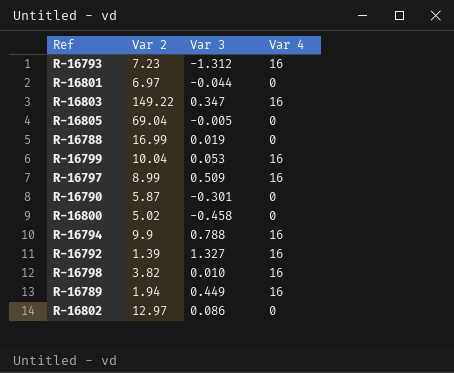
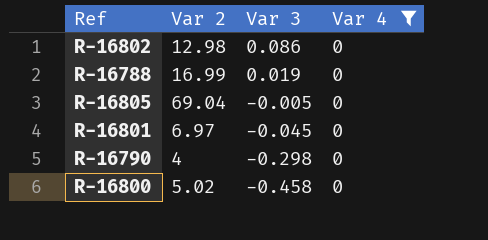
filter: none -> Var 4 = 0
row order: none -> Var 3 descending
R-16802 | Var 2: 12.97 -> 12.98
R-16801 | Var 3: -0.044 -> -0.045
R-16790 | Var 2: 5.87 -> 4
R-16790 | Var 3: -0.301 -> -0.298

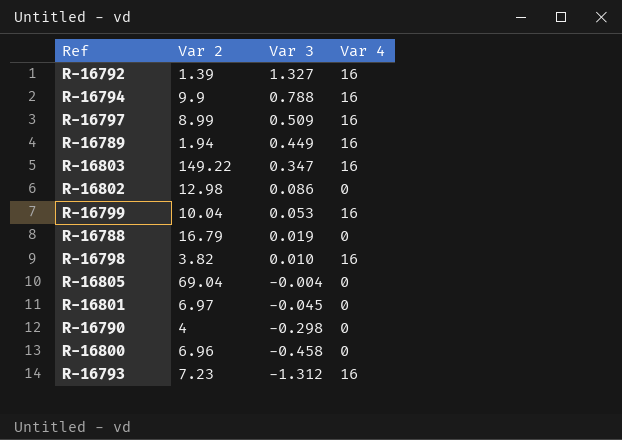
filter: Var 4 = 0 -> none
R-16788 | Var 2: 16.99 -> 16.79
R-16805 | Var 3: -0.005 -> -0.004
R-16800 | Var 2: 5.02 -> 6.96

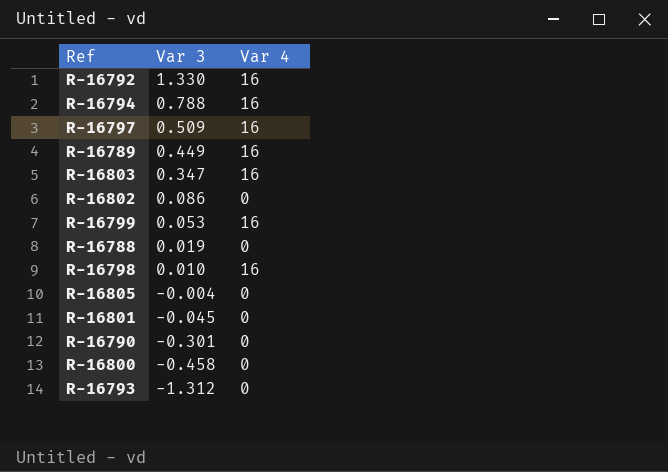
column Var 2 | position: 2 -> none
R-16792 | Var 3: 1.327 -> 1.330
R-16790 | Var 3: -0.298 -> -0.301
R-16793 | Var 4: 16 -> 0

